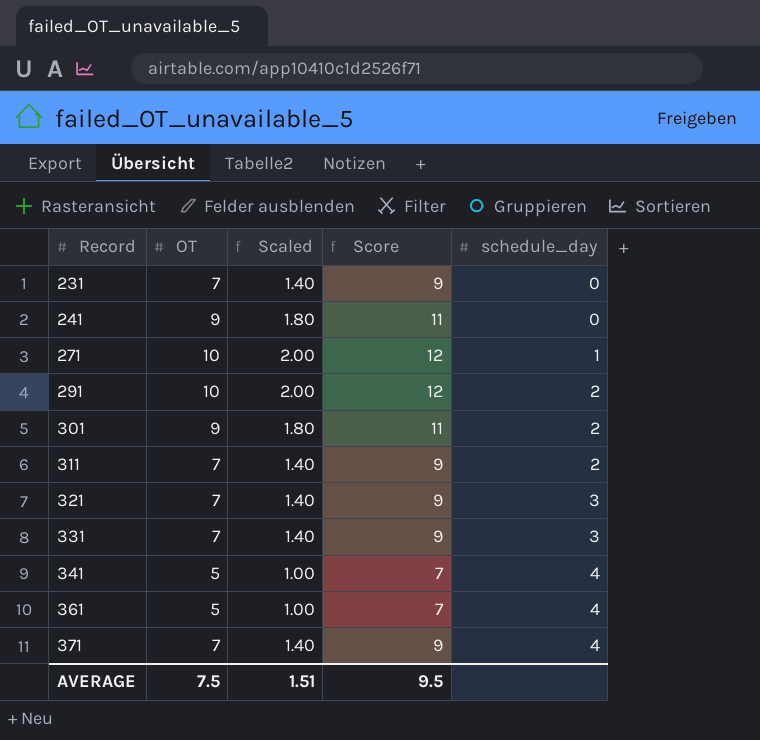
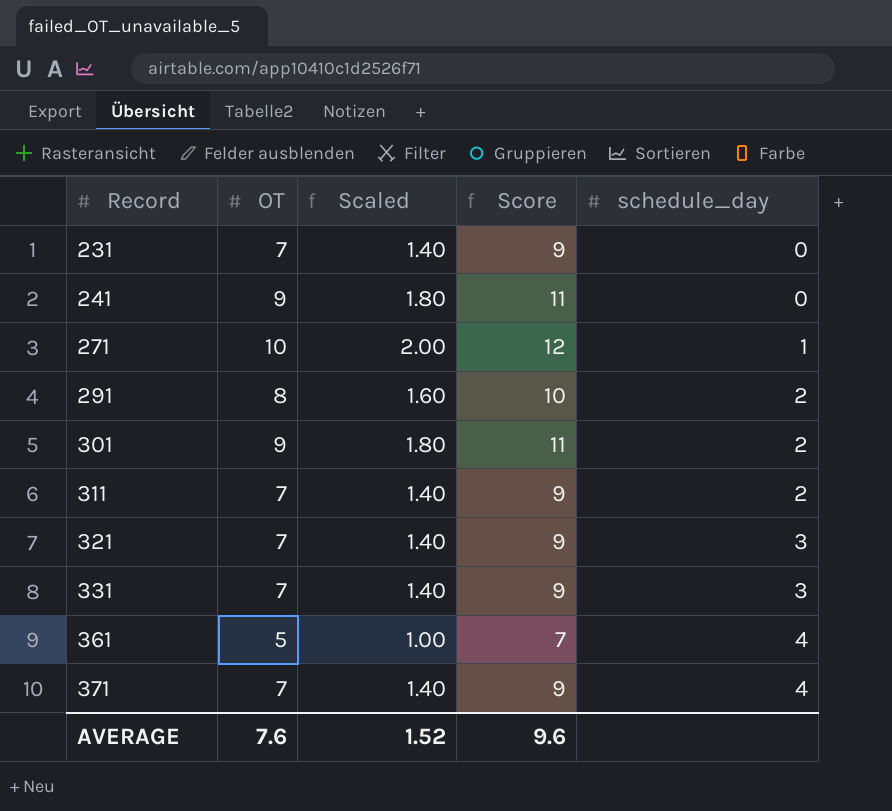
row 341: 5 | 1.00 | 7 | 4 -> none
291 | OT: 10 -> 8
291 | Scaled: 2.00 -> 1.60
291 | Score: 12 -> 10
AVERAGE | OT: 7.5 -> 7.6
AVERAGE | Scaled: 1.51 -> 1.52
AVERAGE | Score: 9.5 -> 9.6

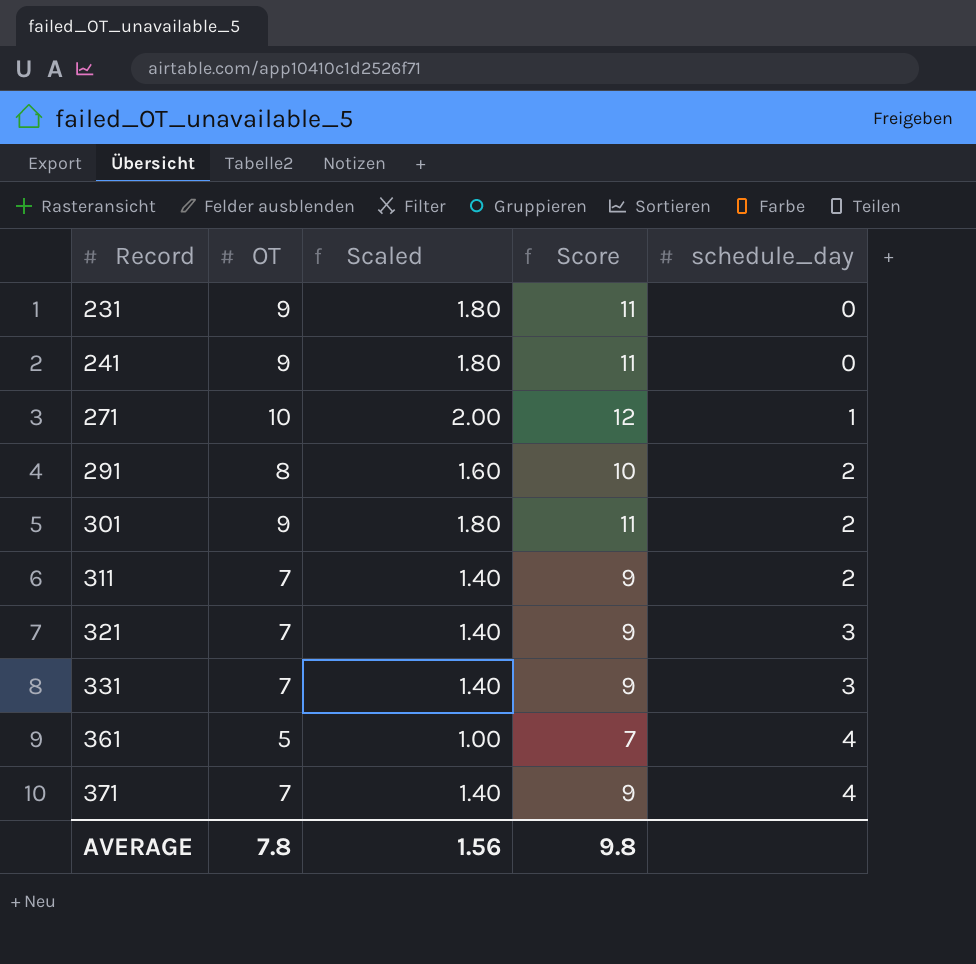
231 | OT: 7 -> 9
231 | Scaled: 1.40 -> 1.80
231 | Score: 9 -> 11
AVERAGE | OT: 7.6 -> 7.8
AVERAGE | Scaled: 1.52 -> 1.56
AVERAGE | Score: 9.6 -> 9.8

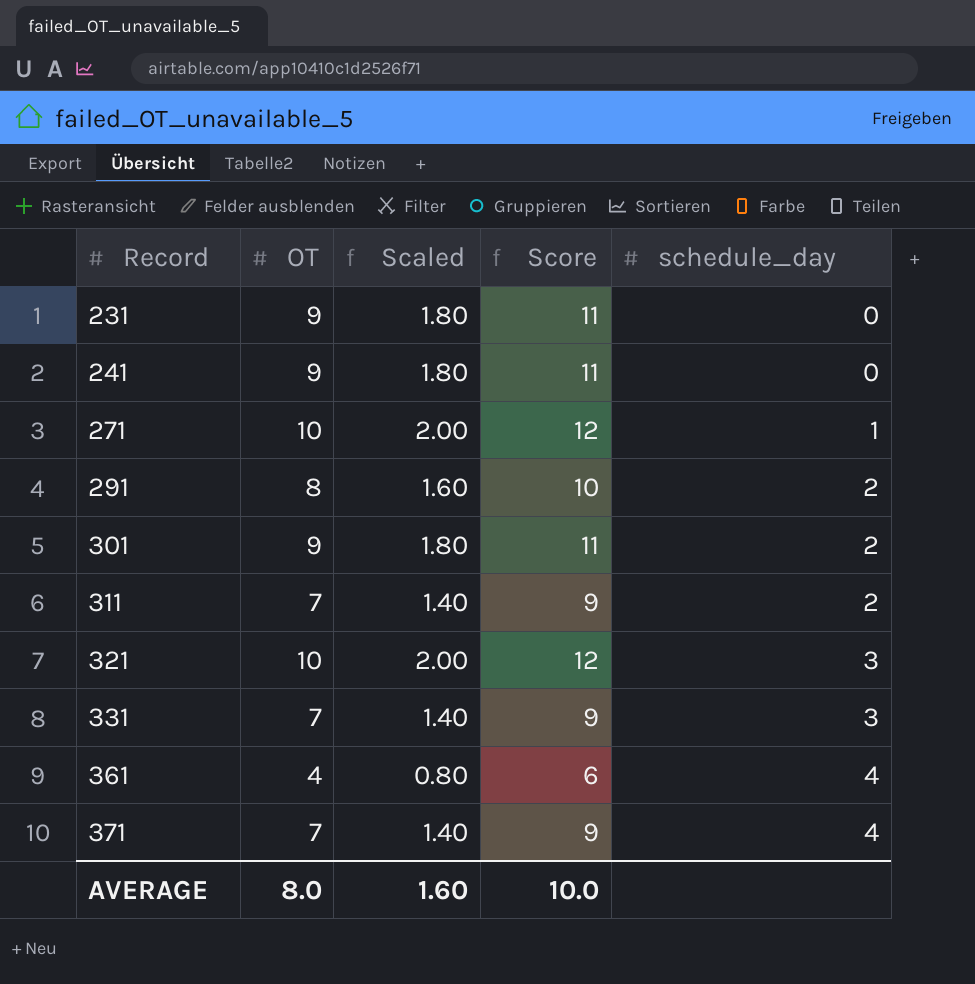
321 | OT: 7 -> 10
321 | Scaled: 1.40 -> 2.00
321 | Score: 9 -> 12
361 | OT: 5 -> 4
361 | Scaled: 1.00 -> 0.80
361 | Score: 7 -> 6
AVERAGE | OT: 7.8 -> 8.0
AVERAGE | Scaled: 1.56 -> 1.60
AVERAGE | Score: 9.8 -> 10.0

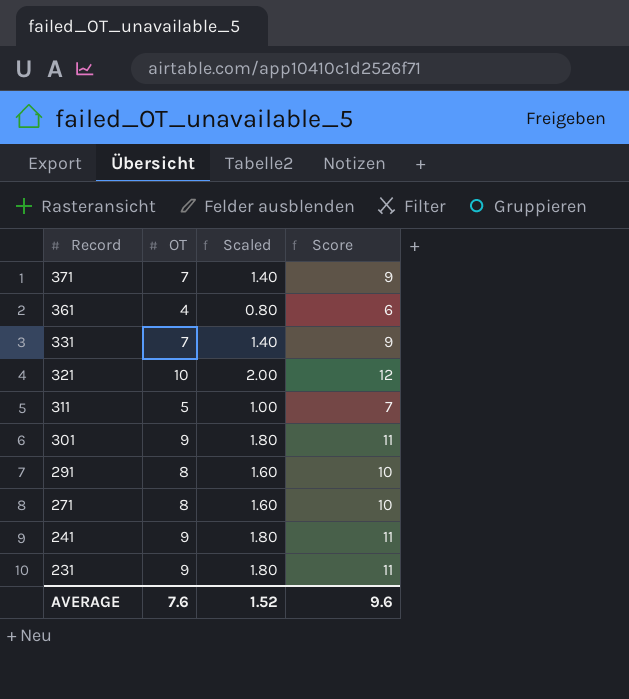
row order: Record ascending -> Record descending
column schedule_day | position: 5 -> none
311 | OT: 7 -> 5
311 | Scaled: 1.40 -> 1.00
311 | Score: 9 -> 7
271 | OT: 10 -> 8
271 | Scaled: 2.00 -> 1.60
271 | Score: 12 -> 10
AVERAGE | OT: 8.0 -> 7.6
AVERAGE | Scaled: 1.60 -> 1.52
AVERAGE | Score: 10.0 -> 9.6

